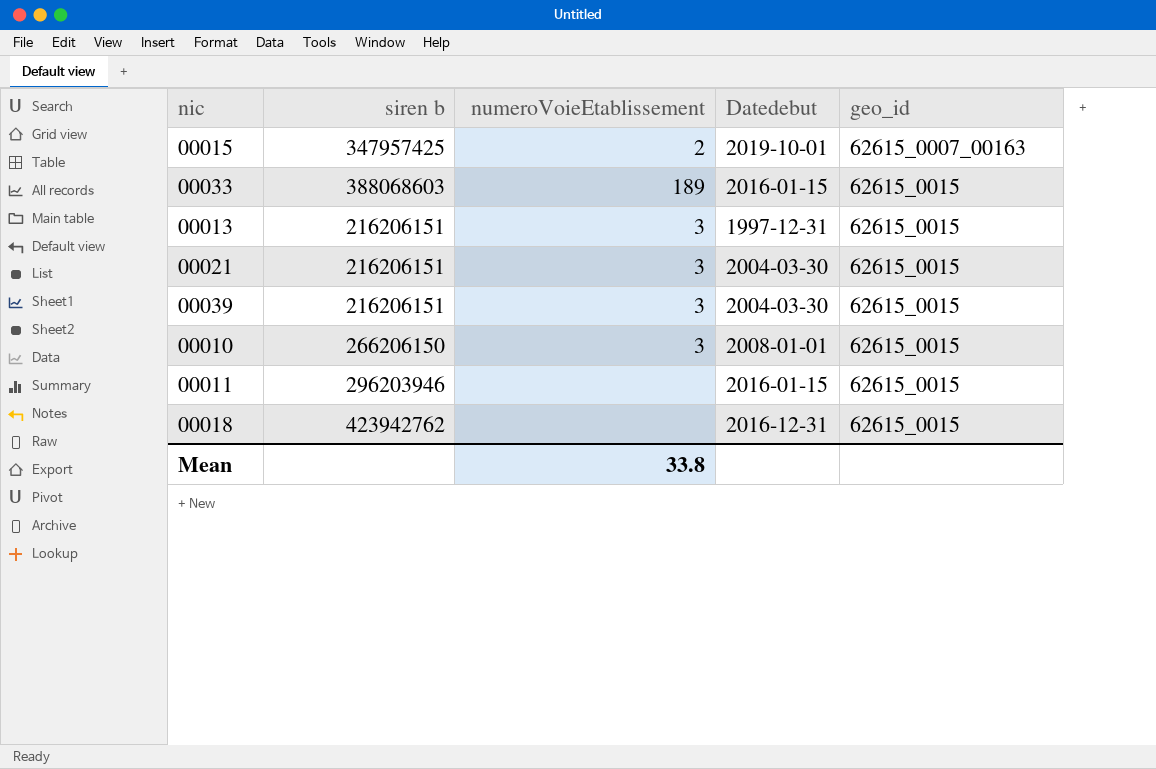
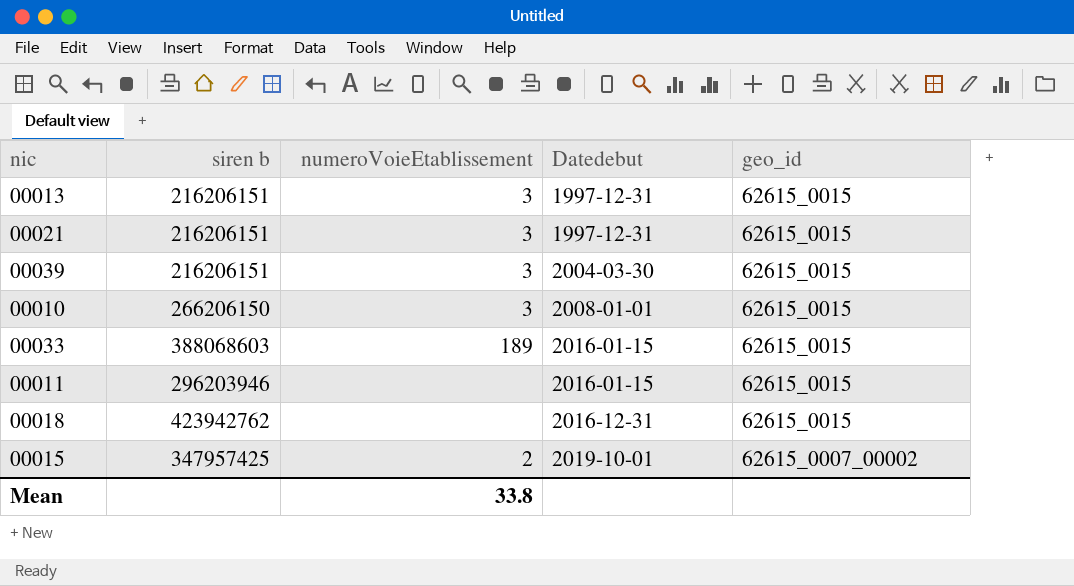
row order: geo_id ascending -> Datedebut ascending
00021 | Datedebut: 2004-03-30 -> 1997-12-31
00015 | geo_id: 62615_0007_00163 -> 62615_0007_00002

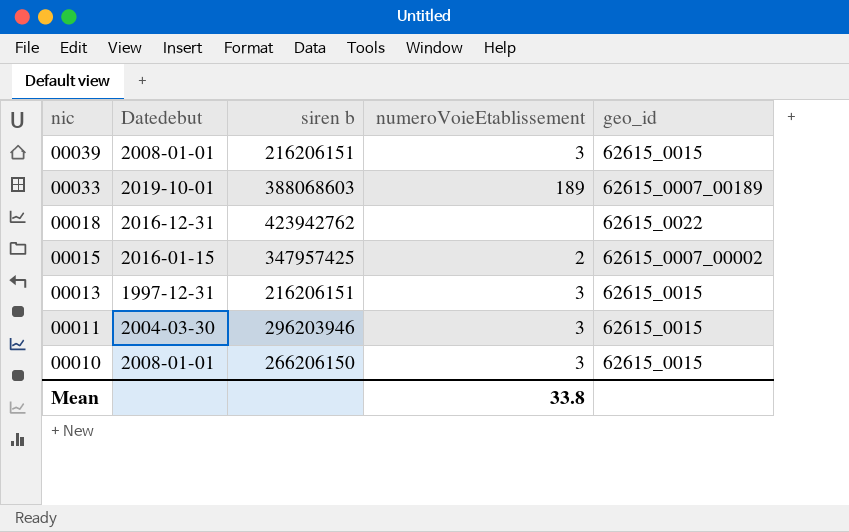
row order: Datedebut ascending -> nic descending
column Datedebut | position: 4 -> 2
row 00021: 216206151 | 3 | 1997-12-31 | 62615_0015 -> none
00039 | Datedebut: 2004-03-30 -> 2008-01-01
00033 | Datedebut: 2016-01-15 -> 2019-10-01
00033 | geo_id: 62615_0015 -> 62615_0007_00189
00018 | geo_id: 62615_0015 -> 62615_0022
00015 | Datedebut: 2019-10-01 -> 2016-01-15
00011 | Datedebut: 2016-01-15 -> 2004-03-30
00011 | numeroVoieEtablissement: none -> 3

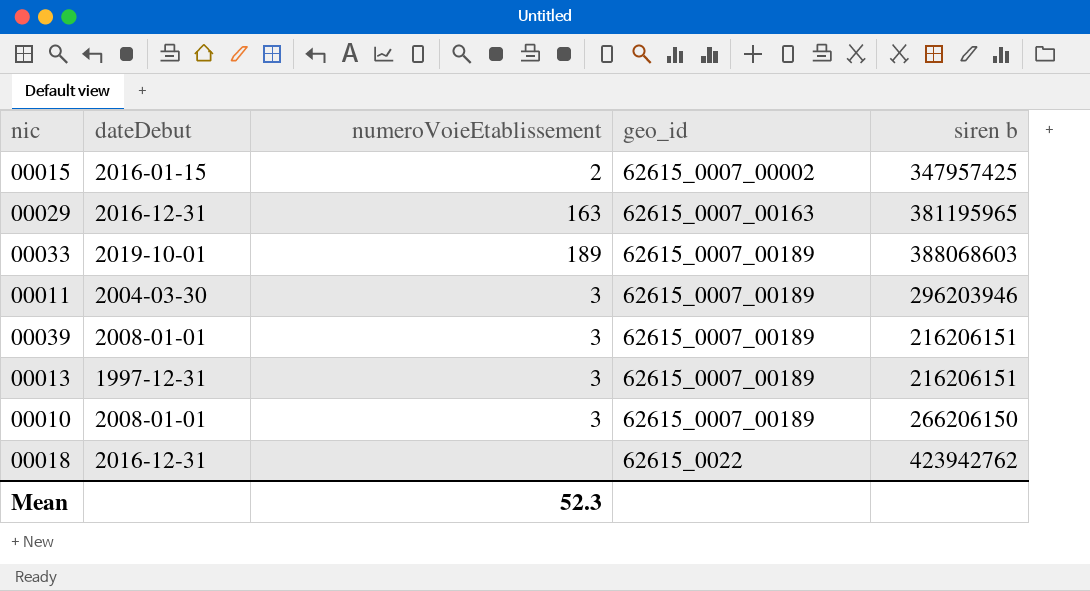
row order: nic descending -> geo_id ascending
column name: Datedebut -> dateDebut
column siren b | position: 3 -> 5
row 00029: none -> 2016-12-31 | 163 | 62615_0007_00163 | 381195965
00011 | geo_id: 62615_0015 -> 62615_0007_00189
00039 | geo_id: 62615_0015 -> 62615_0007_00189
00013 | geo_id: 62615_0015 -> 62615_0007_00189
00010 | geo_id: 62615_0015 -> 62615_0007_00189
Mean | numeroVoieEtablissement: 33.8 -> 52.3

